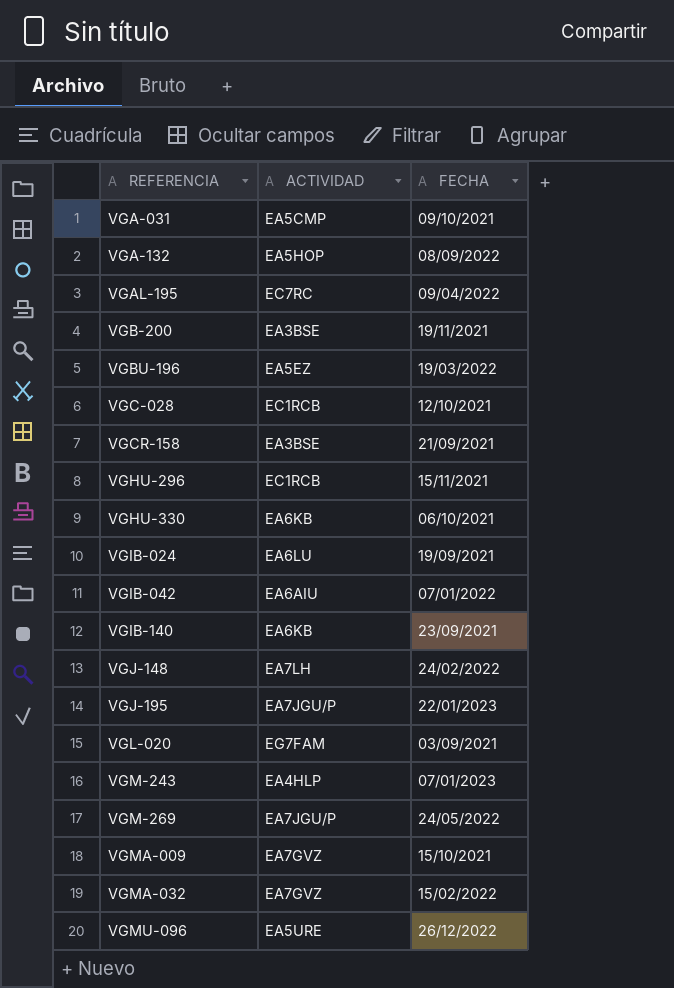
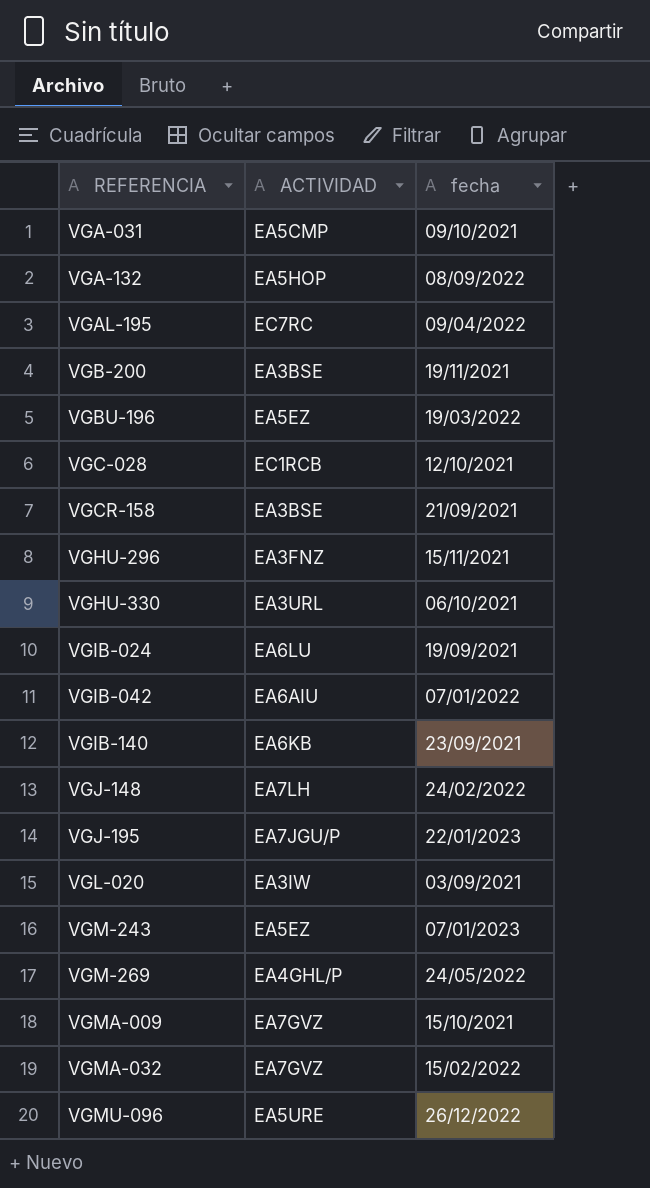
column name: FECHA -> fecha
VGHU-296 | ACTIVIDAD: EC1RCB -> EA3FNZ
VGHU-330 | ACTIVIDAD: EA6KB -> EA3URL
VGL-020 | ACTIVIDAD: EG7FAM -> EA3IW
VGM-243 | ACTIVIDAD: EA4HLP -> EA5EZ
VGM-269 | ACTIVIDAD: EA7JGU/P -> EA4GHL/P

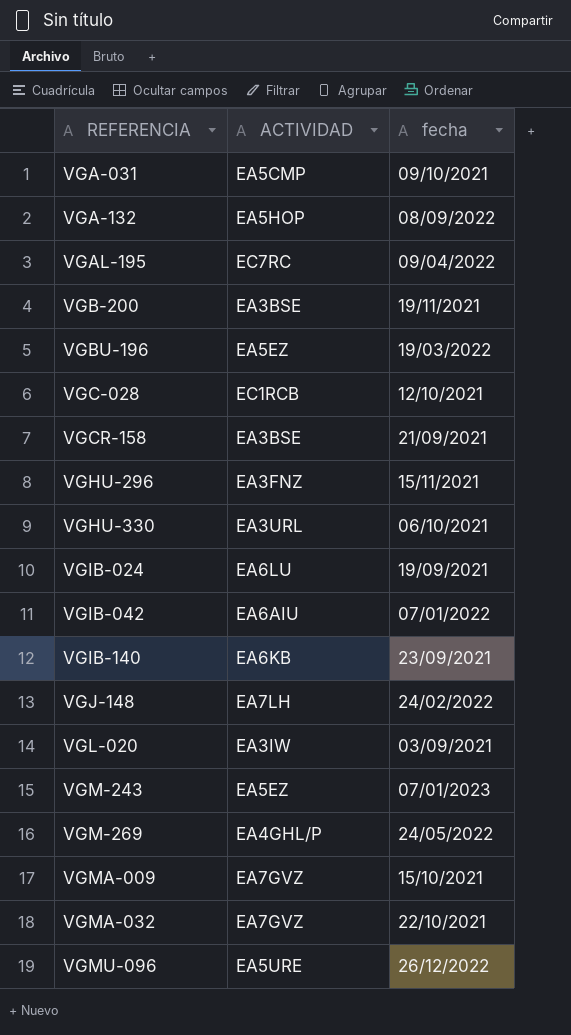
row VGJ-195: EA7JGU/P | 22/01/2023 -> none
VGMA-032 | fecha: 15/02/2022 -> 22/10/2021

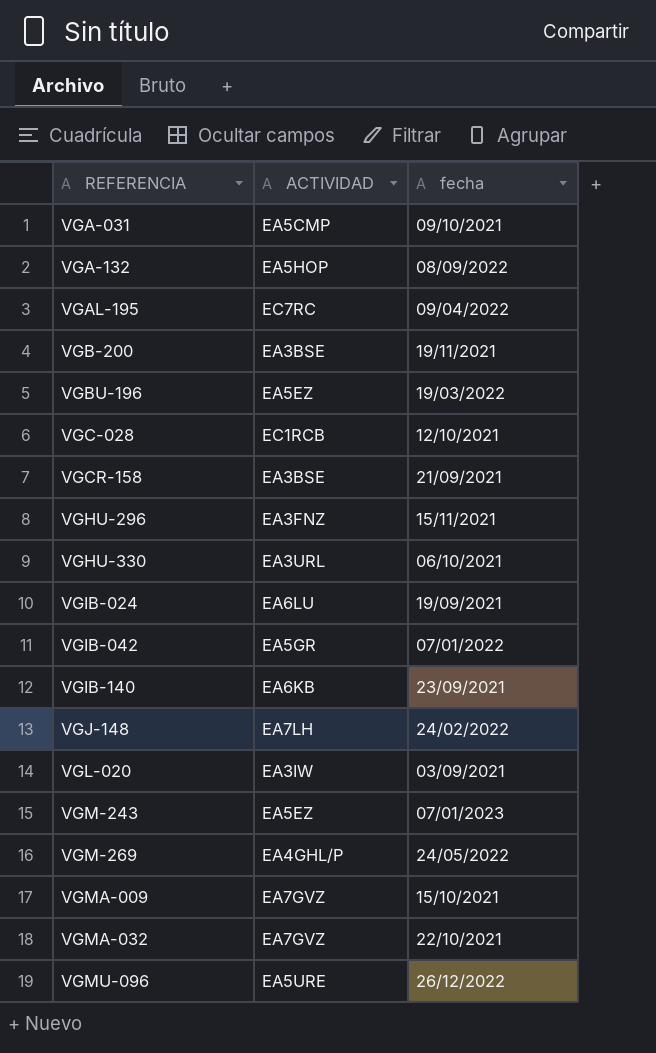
VGIB-042 | ACTIVIDAD: EA6AIU -> EA5GR

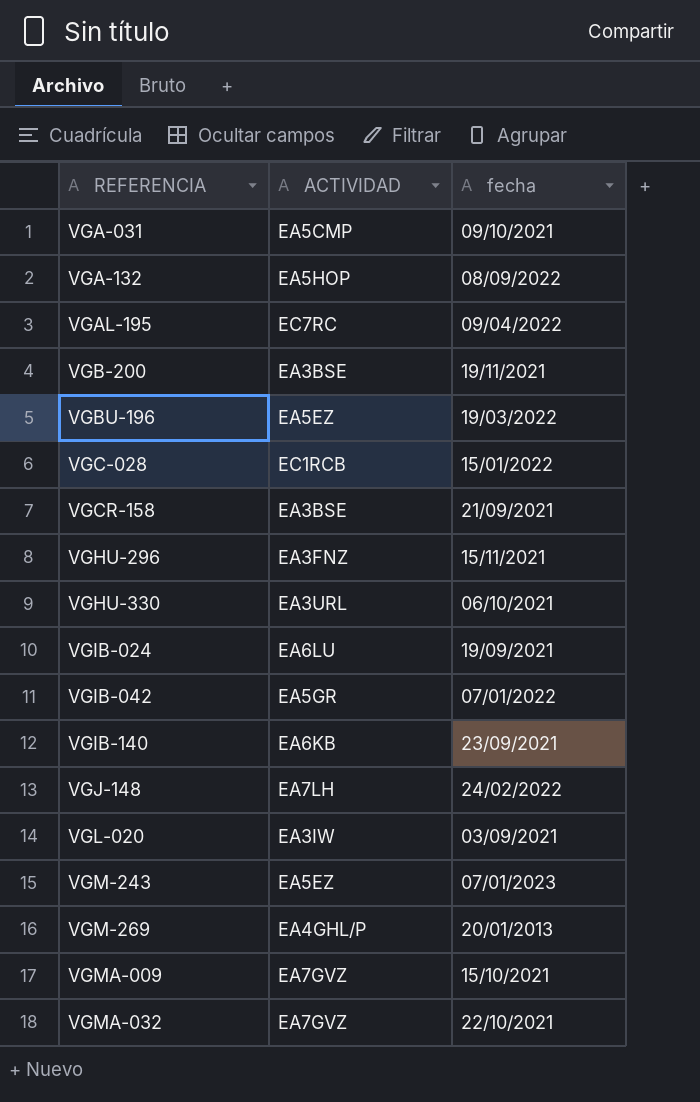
row VGMU-096: EA5URE | 26/12/2022 -> none
VGC-028 | fecha: 12/10/2021 -> 15/01/2022
VGM-269 | fecha: 24/05/2022 -> 20/01/2013

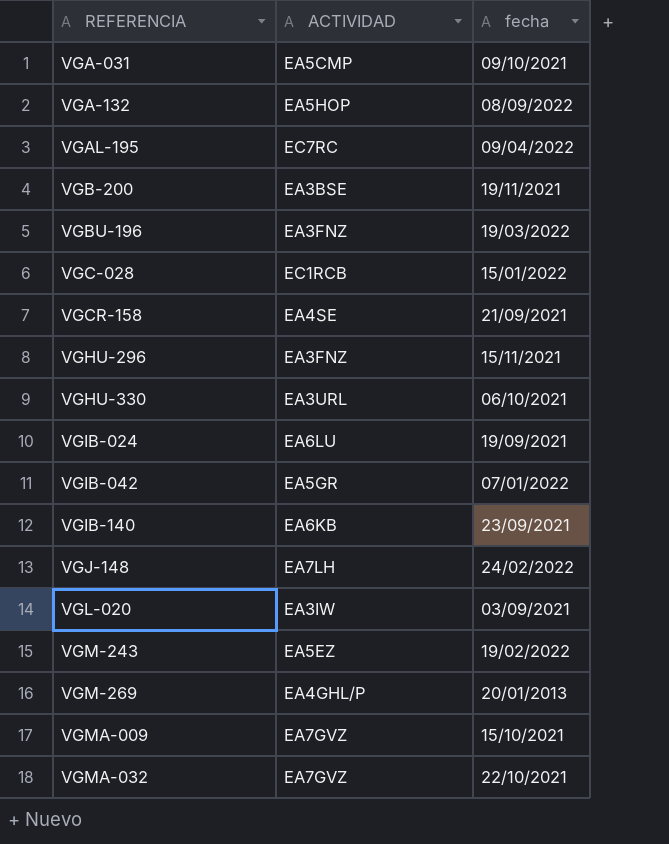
VGBU-196 | ACTIVIDAD: EA5EZ -> EA3FNZ
VGCR-158 | ACTIVIDAD: EA3BSE -> EA4SE
VGM-243 | fecha: 07/01/2023 -> 19/02/2022

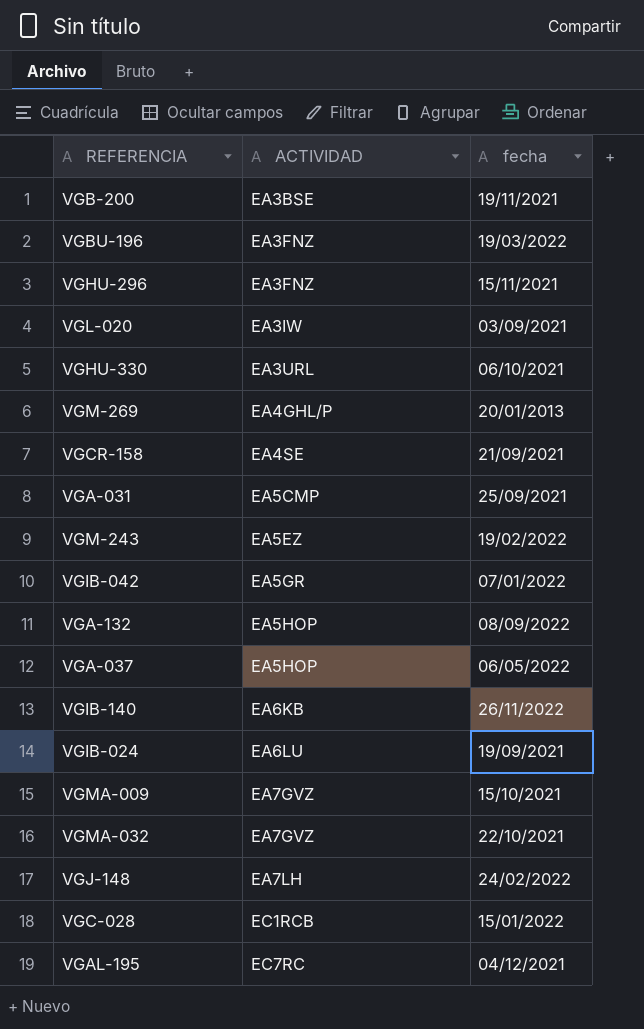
row order: REFERENCIA ascending -> ACTIVIDAD ascending
VGA-031 | fecha: 09/10/2021 -> 25/09/2021
row VGA-037: none -> EA5HOP | 06/05/2022
VGIB-140 | fecha: 23/09/2021 -> 26/11/2022
VGAL-195 | fecha: 09/04/2022 -> 04/12/2021

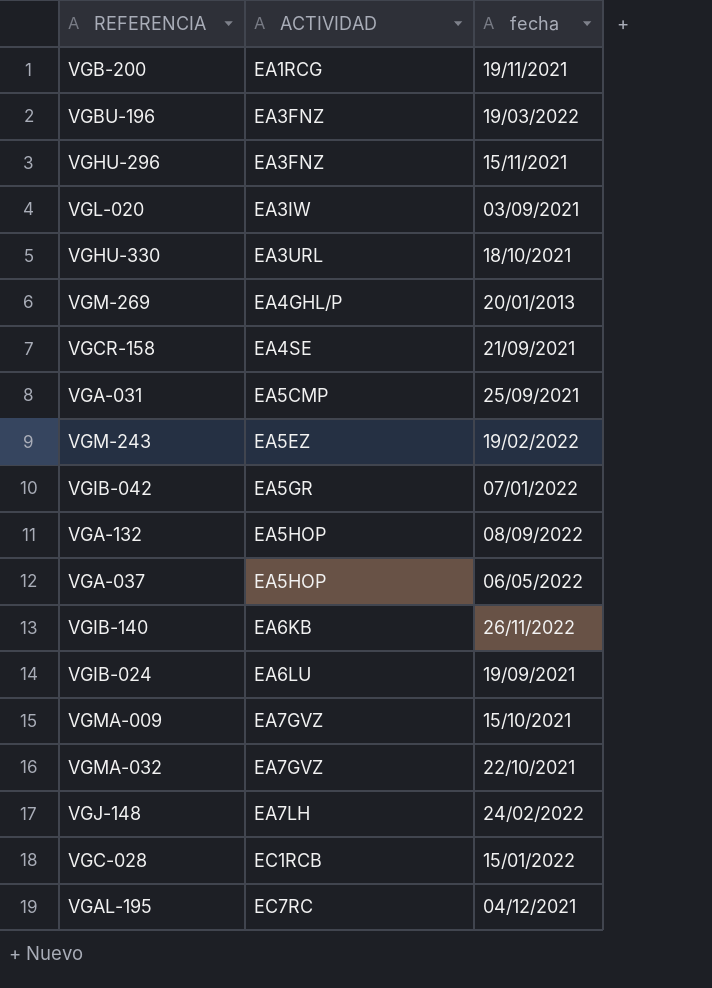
VGB-200 | ACTIVIDAD: EA3BSE -> EA1RCG
VGHU-330 | fecha: 06/10/2021 -> 18/10/2021

